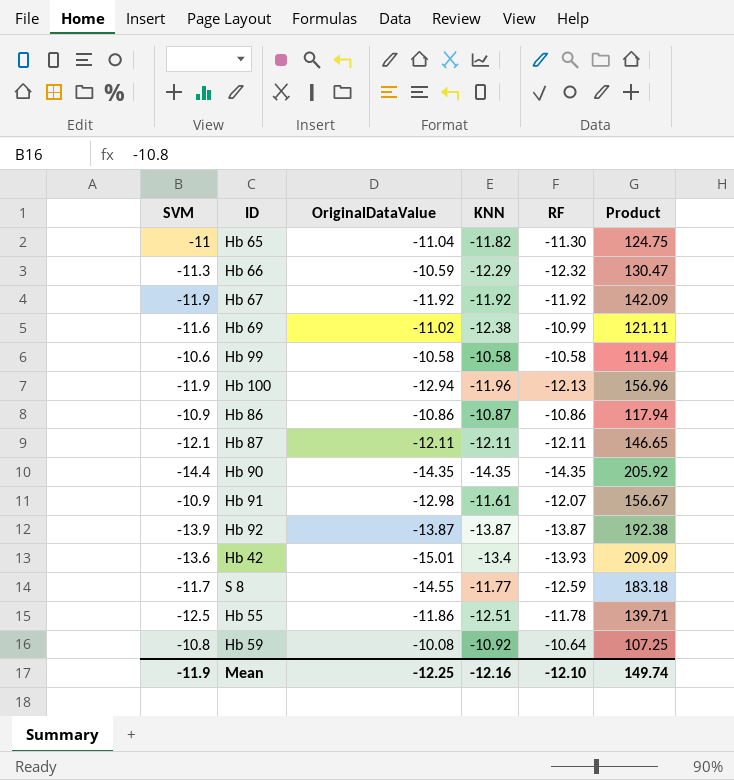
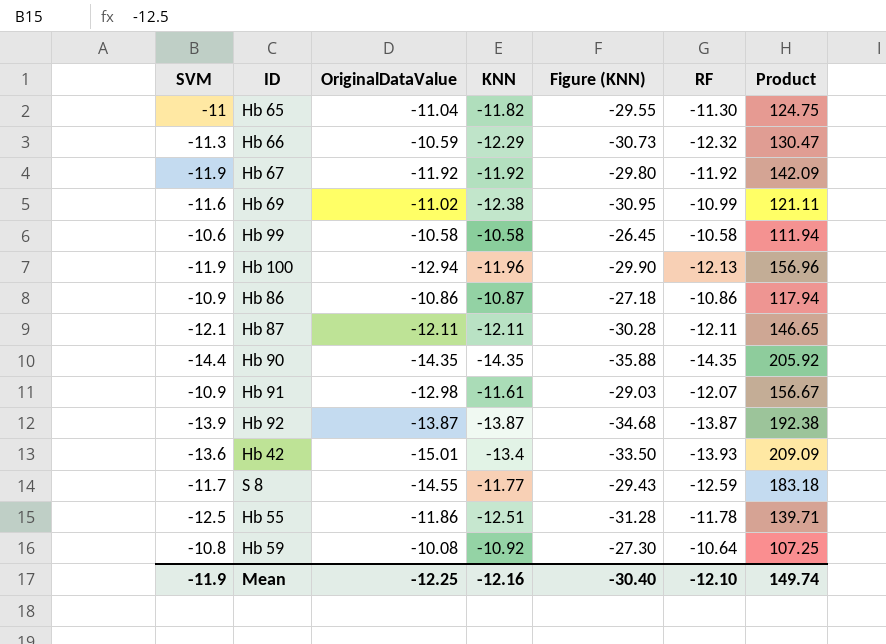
column Figure (KNN) | formula: none -> [KNN] * 2.5

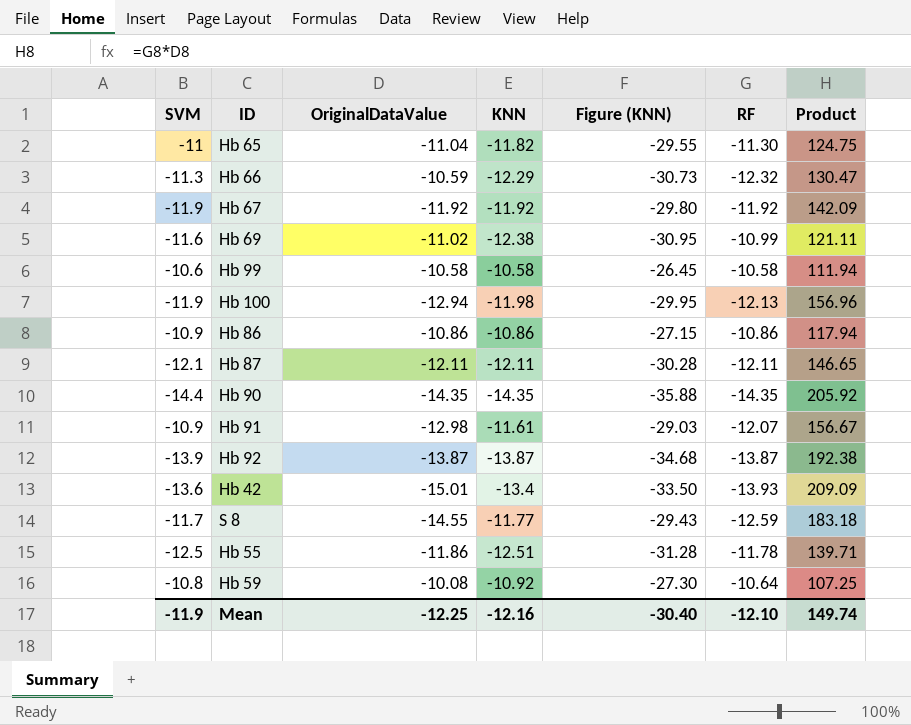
Hb 100 | KNN: -11.96 -> -11.98
Hb 100 | Figure (KNN): -29.90 -> -29.95
Hb 86 | KNN: -10.87 -> -10.86
Hb 86 | Figure (KNN): -27.18 -> -27.15

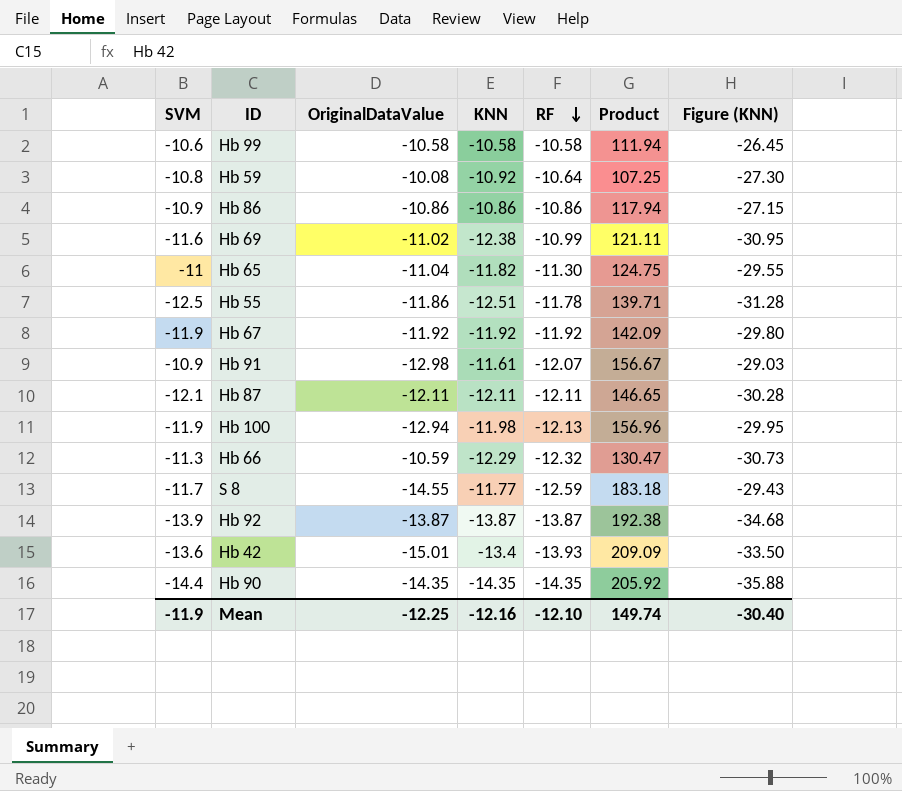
row order: none -> RF descending
column Figure (KNN) | position: 5 -> 7

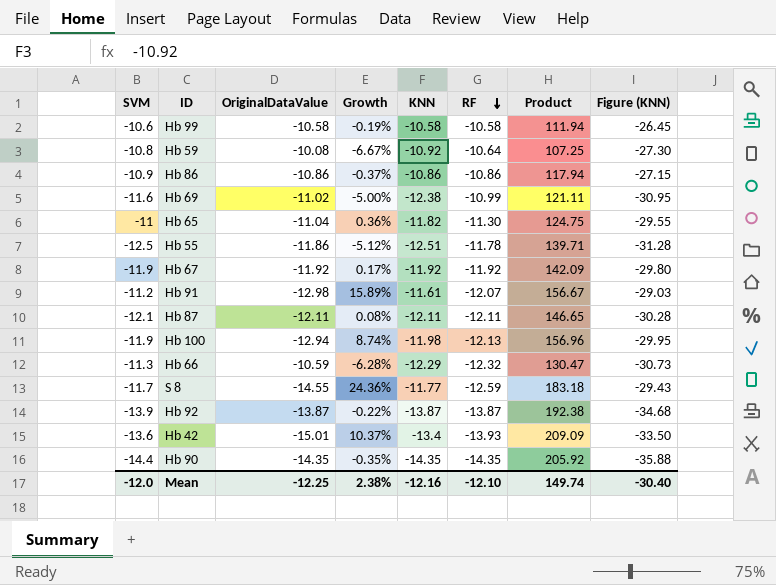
column Growth | formula: none -> ([OriginalDataValue] - [SVM]) / [SVM]
Hb 91 | SVM: -10.9 -> -11.2
Mean | SVM: -11.9 -> -12.0

